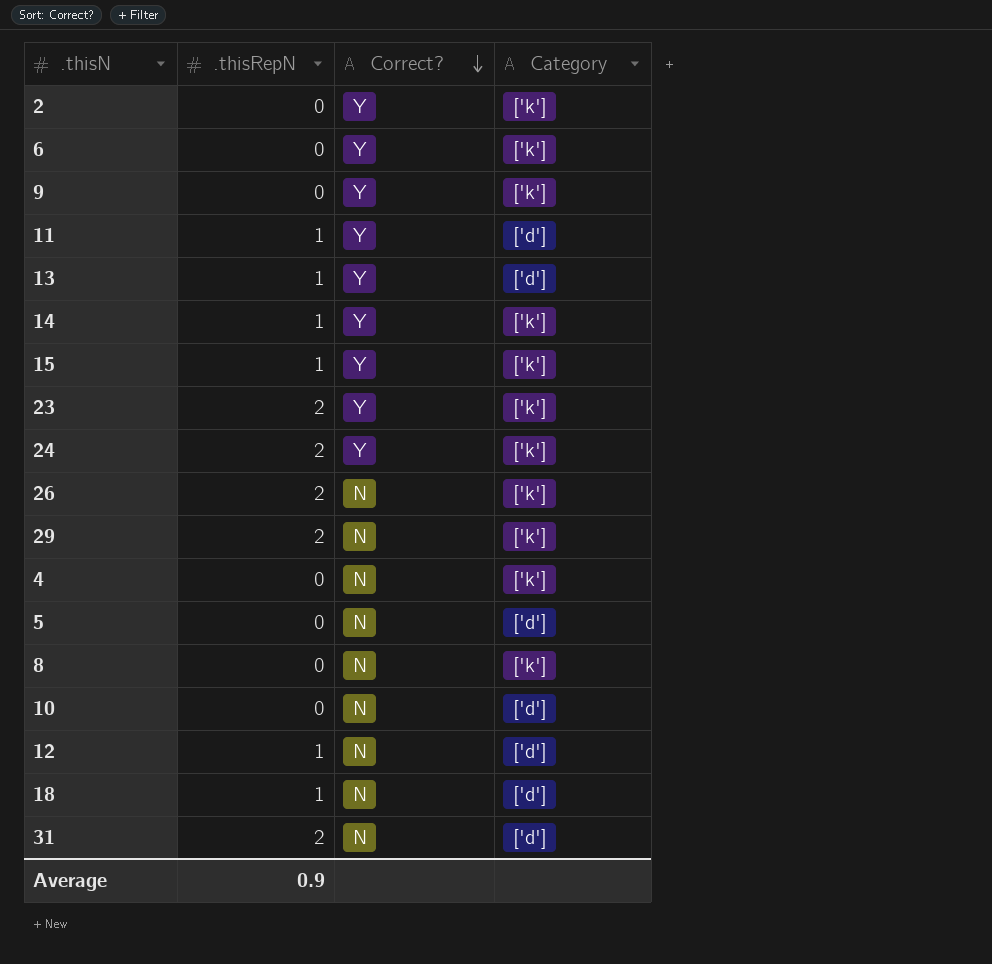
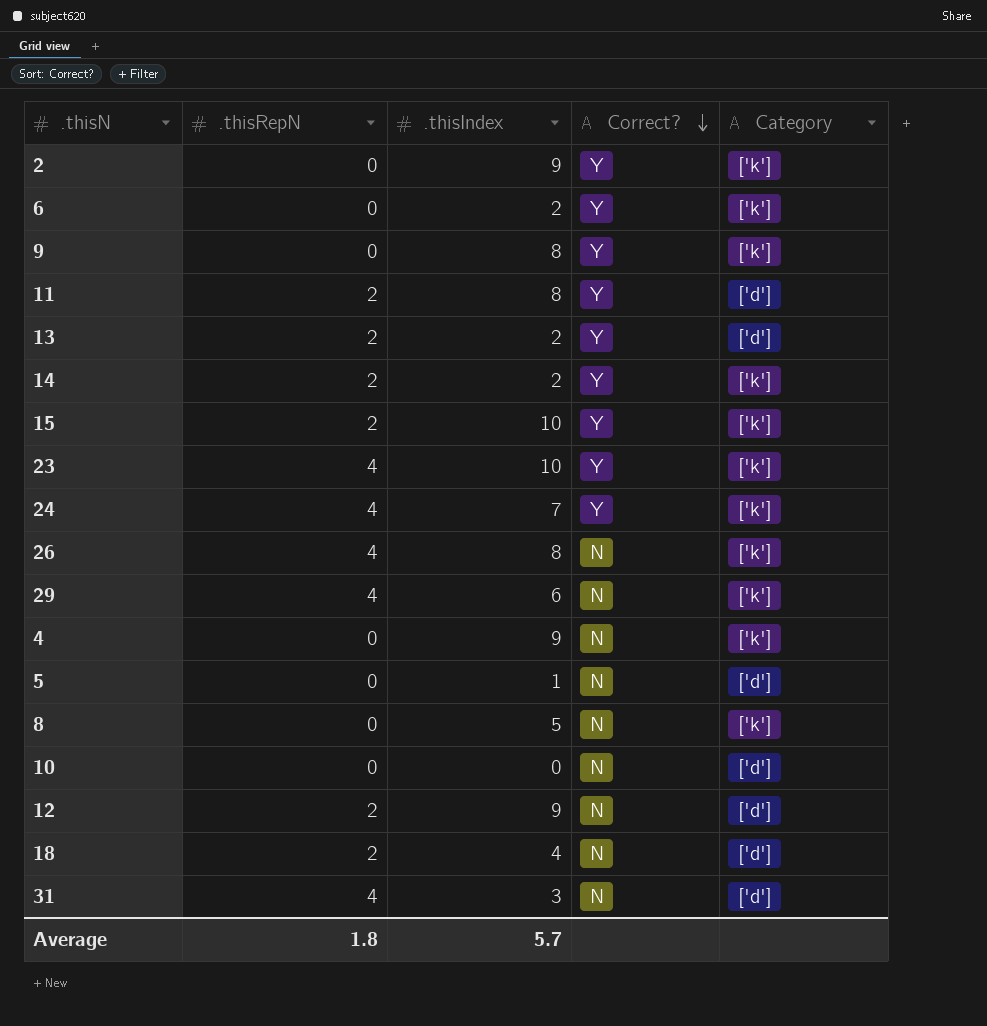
column .thisIndex | position: none -> 3
11 | .thisRepN: 1 -> 2
13 | .thisRepN: 1 -> 2
14 | .thisRepN: 1 -> 2
15 | .thisRepN: 1 -> 2
23 | .thisRepN: 2 -> 4
24 | .thisRepN: 2 -> 4
26 | .thisRepN: 2 -> 4
29 | .thisRepN: 2 -> 4
12 | .thisRepN: 1 -> 2
18 | .thisRepN: 1 -> 2
31 | .thisRepN: 2 -> 4
Average | .thisRepN: 0.9 -> 1.8

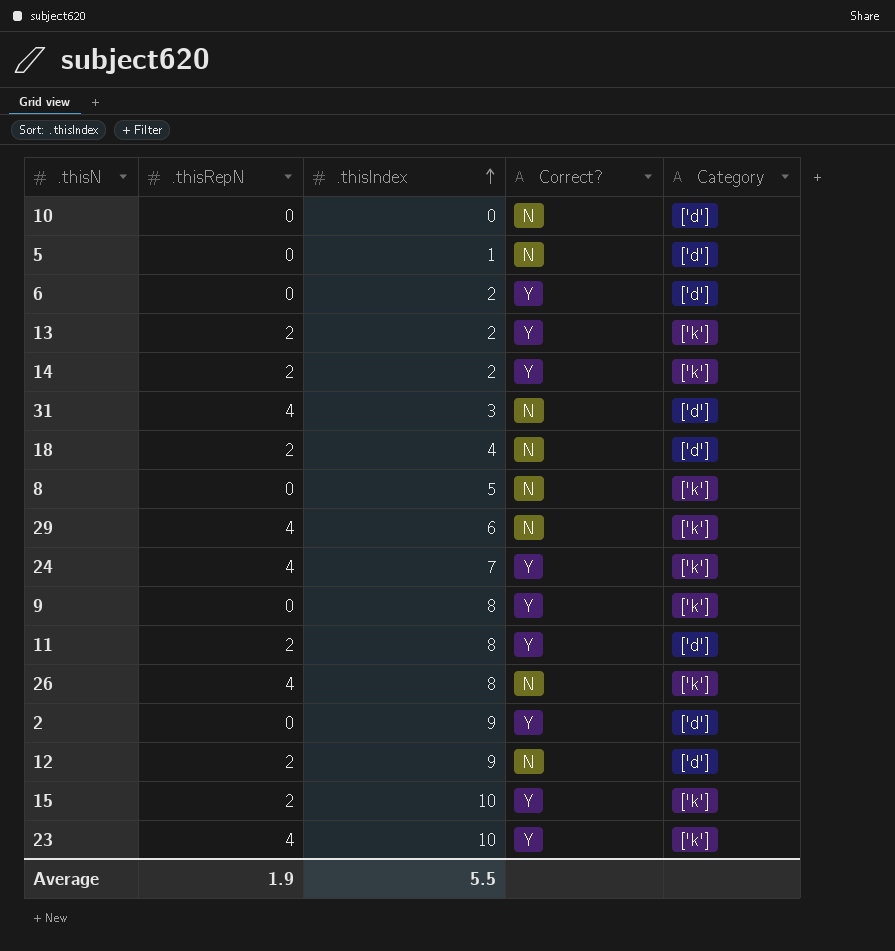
row order: Correct? descending -> .thisIndex ascending
row 4: 0 | 9 | N | ['k'] -> none
6 | Category: ['k'] -> ['d']
13 | Category: ['d'] -> ['k']
2 | Category: ['k'] -> ['d']
Average | .thisRepN: 1.8 -> 1.9
Average | .thisIndex: 5.7 -> 5.5

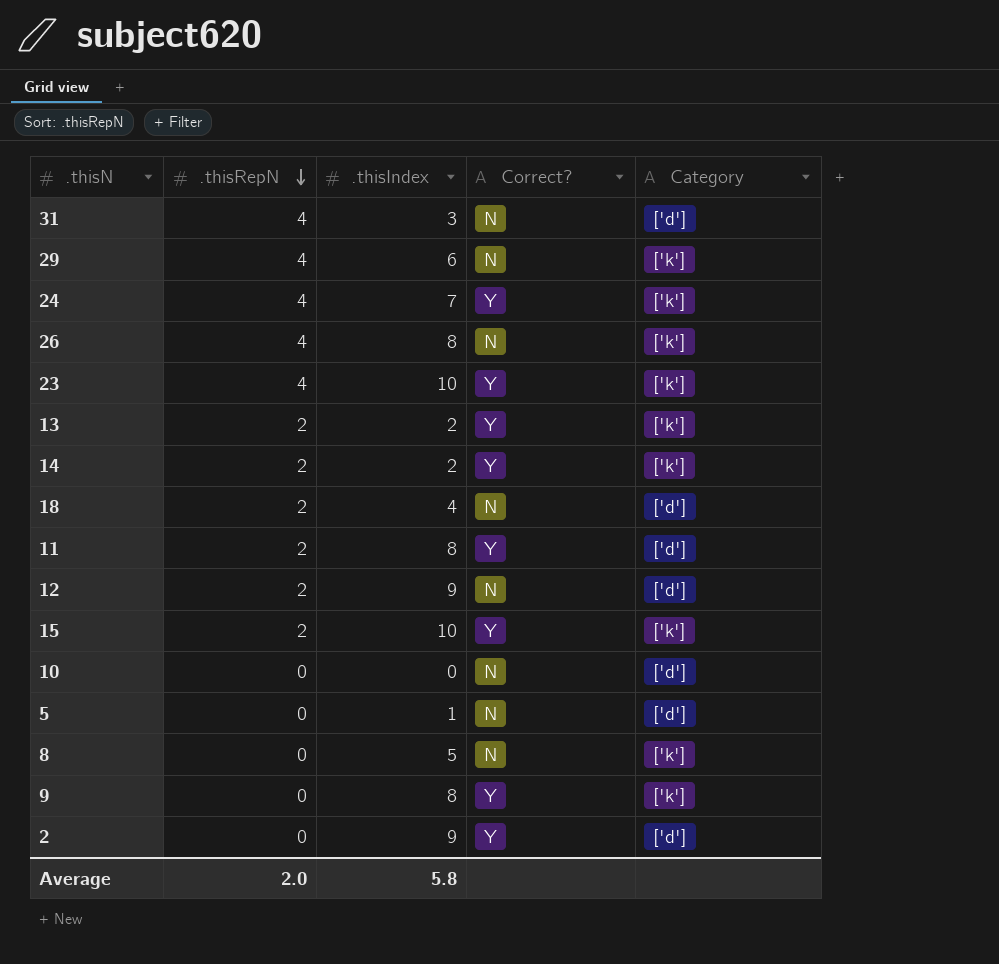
row order: .thisIndex ascending -> .thisRepN descending
row 6: 0 | 2 | Y | ['d'] -> none
Average | .thisRepN: 1.9 -> 2.0
Average | .thisIndex: 5.5 -> 5.8

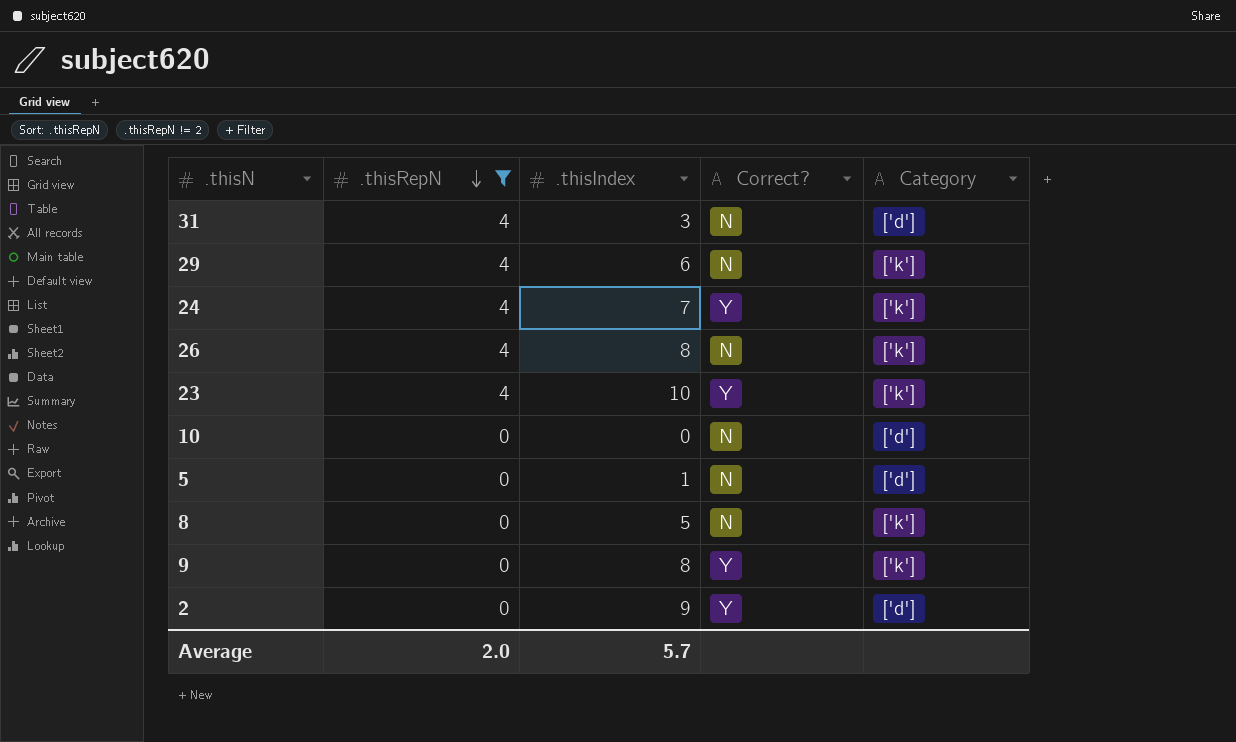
filter: none -> .thisRepN != 2
Average | .thisIndex: 5.8 -> 5.7

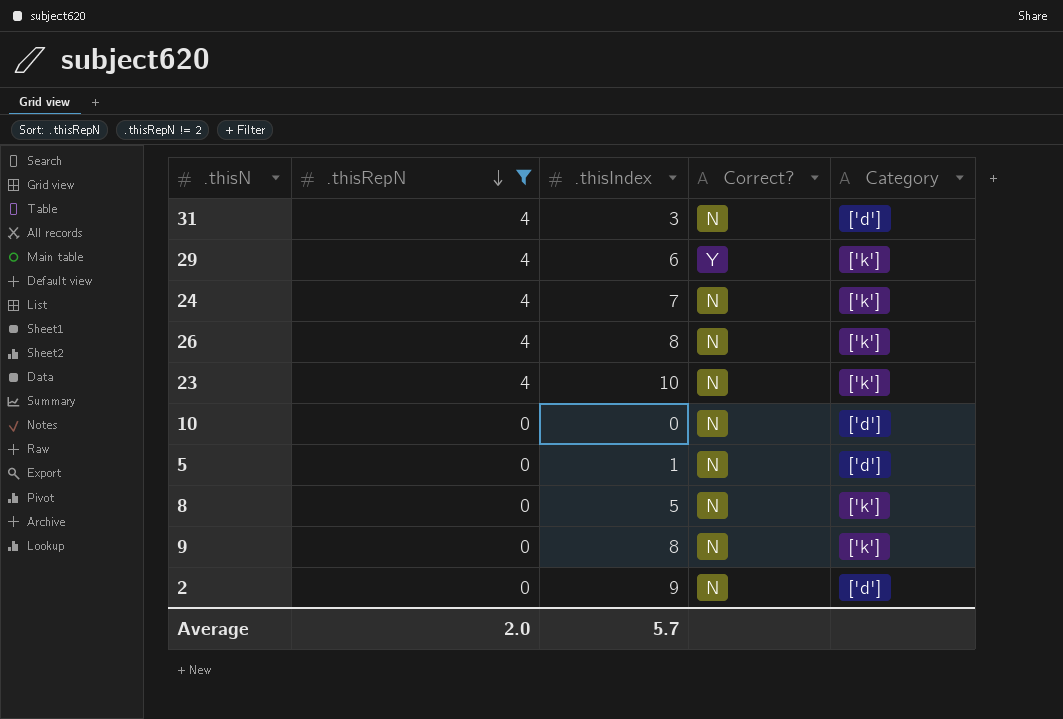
29 | Correct?: N -> Y
24 | Correct?: Y -> N
23 | Correct?: Y -> N
9 | Correct?: Y -> N
2 | Correct?: Y -> N

